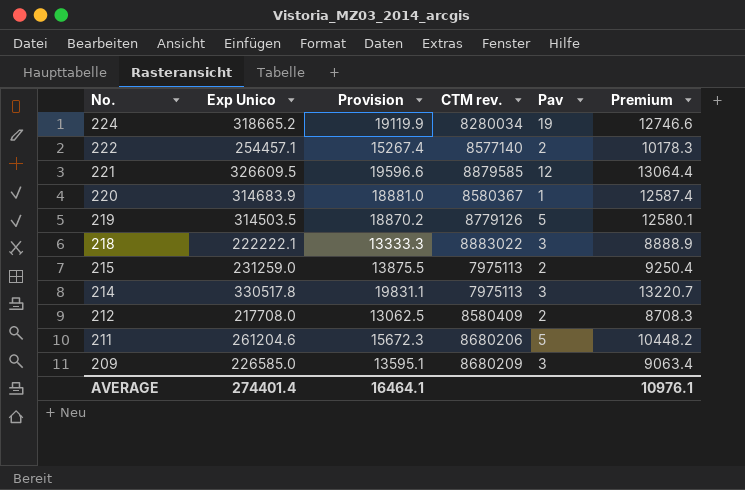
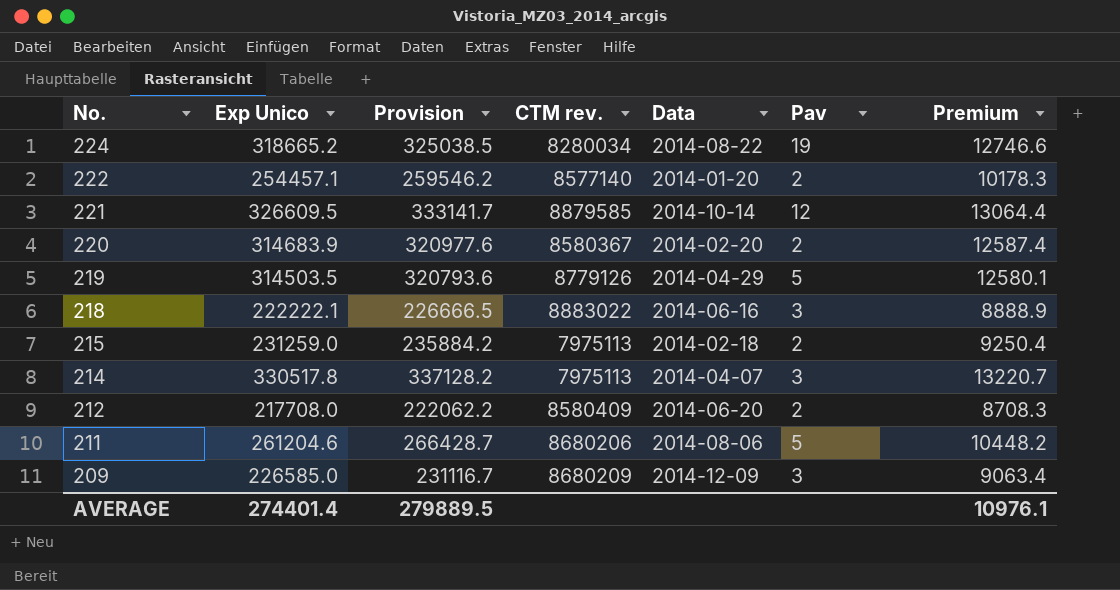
column Provision | formula: [Exp Unico] * 0.06 -> [Exp Unico] * 1.02
column Data | position: none -> 5
220 | Pav: 1 -> 2
AVERAGE | Provision: 16464.1 -> 279889.5

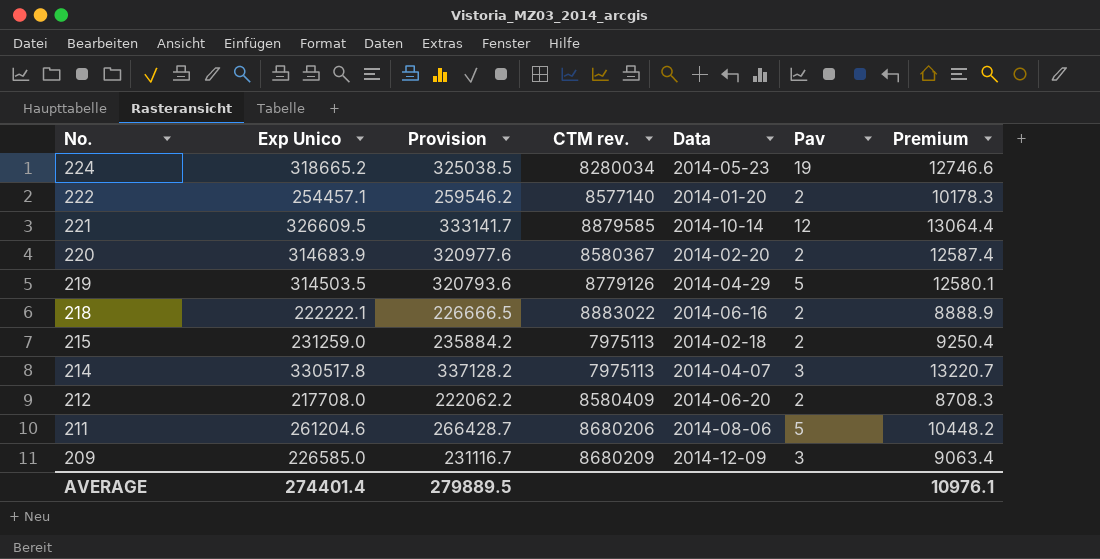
224 | Data: 2014-08-22 -> 2014-05-23
218 | Pav: 3 -> 2

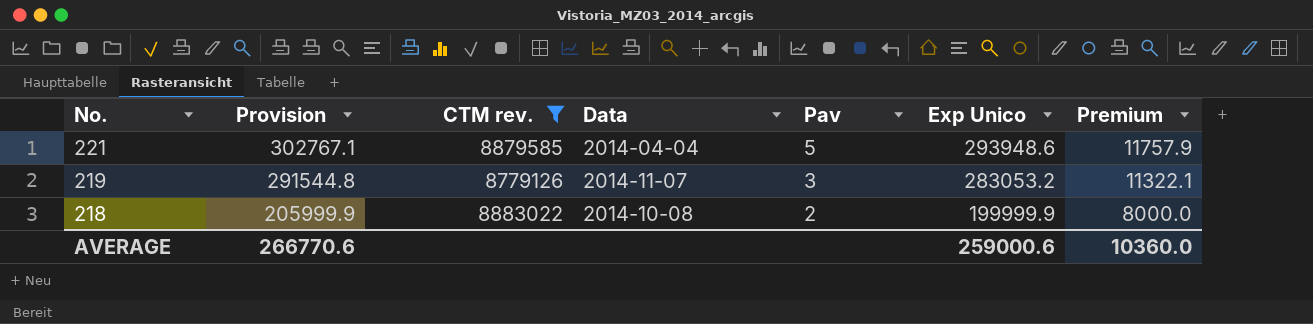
filter: none -> CTM rev. >= 8779126
column Provision | formula: [Exp Unico] * 1.02 -> [Exp Unico] * 1.03
column Exp Unico | position: 2 -> 6
221 | Data: 2014-10-14 -> 2014-04-04
221 | Pav: 12 -> 5
221 | Exp Unico: 326609.5 -> 293948.6
221 | Premium: 13064.4 -> 11757.9
219 | Data: 2014-04-29 -> 2014-11-07
219 | Pav: 5 -> 3
219 | Exp Unico: 314503.5 -> 283053.2
219 | Premium: 12580.1 -> 11322.1
218 | Data: 2014-06-16 -> 2014-10-08
218 | Exp Unico: 222222.1 -> 199999.9
218 | Premium: 8888.9 -> 8000.0
AVERAGE | Provision: 279889.5 -> 266770.6
AVERAGE | Exp Unico: 274401.4 -> 259000.6
AVERAGE | Premium: 10976.1 -> 10360.0

